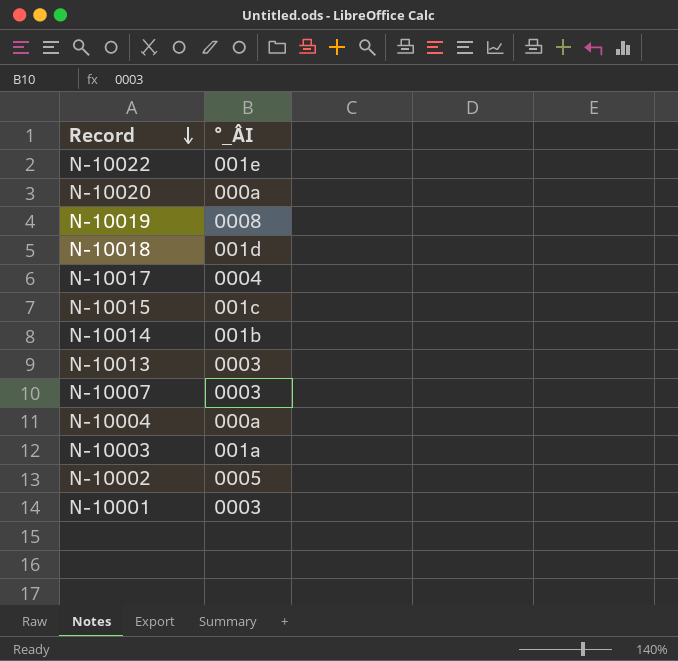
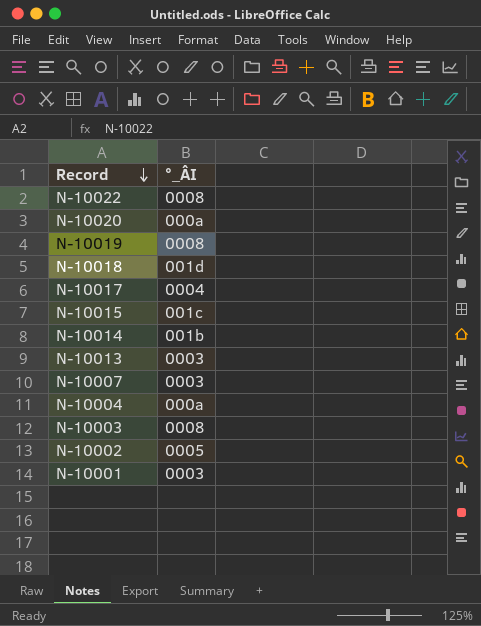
N-10022 | °_ÂI: 001e -> 0008
N-10003 | °_ÂI: 001a -> 0008

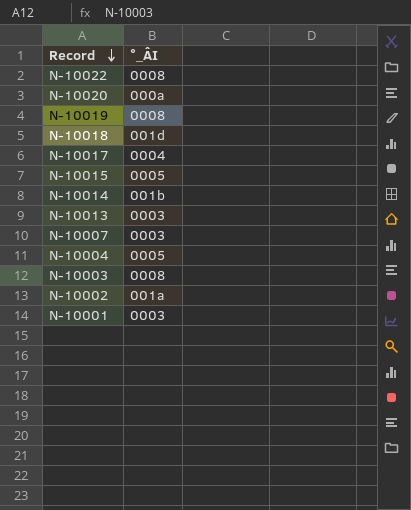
N-10015 | °_ÂI: 001c -> 0005
N-10004 | °_ÂI: 000a -> 0005
N-10002 | °_ÂI: 0005 -> 001a

